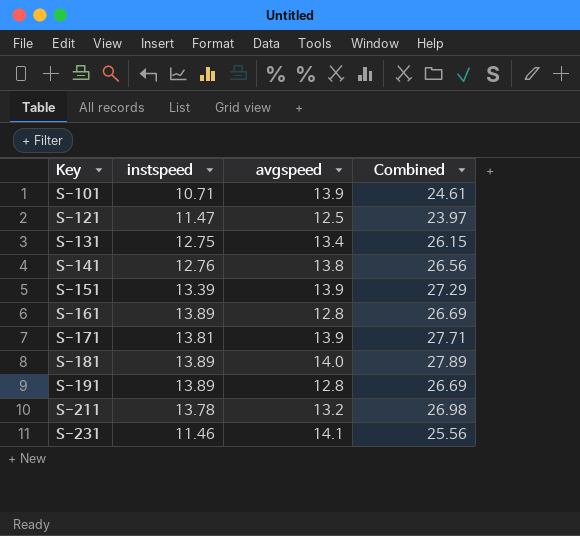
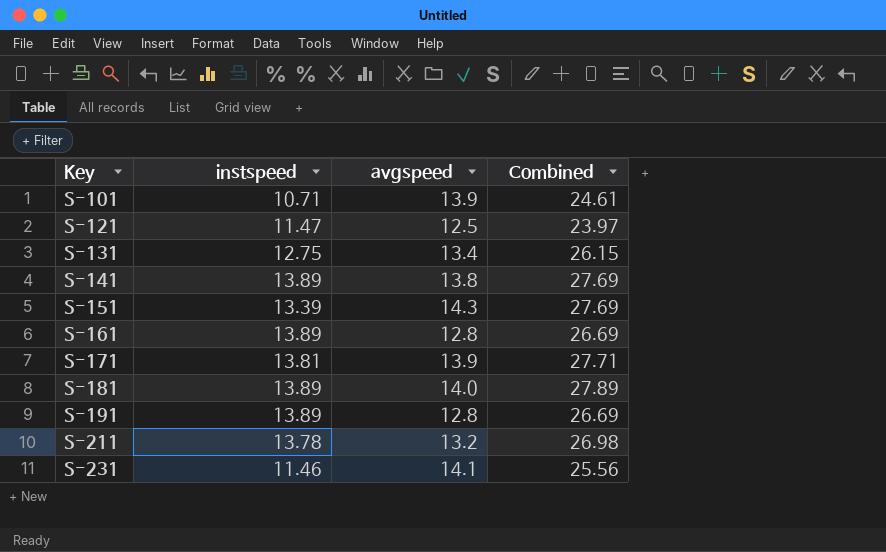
S-141 | instspeed: 12.76 -> 13.89
S-141 | Combined: 26.56 -> 27.69
S-151 | avgspeed: 13.9 -> 14.3
S-151 | Combined: 27.29 -> 27.69

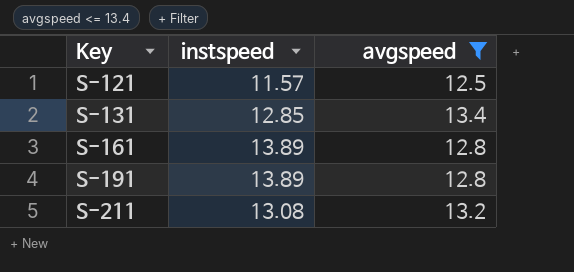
filter: none -> avgspeed <= 13.4
column Combined | formula: [instspeed] + [avgspeed] -> none
S-121 | instspeed: 11.47 -> 11.57
S-131 | instspeed: 12.75 -> 12.85
S-211 | instspeed: 13.78 -> 13.08

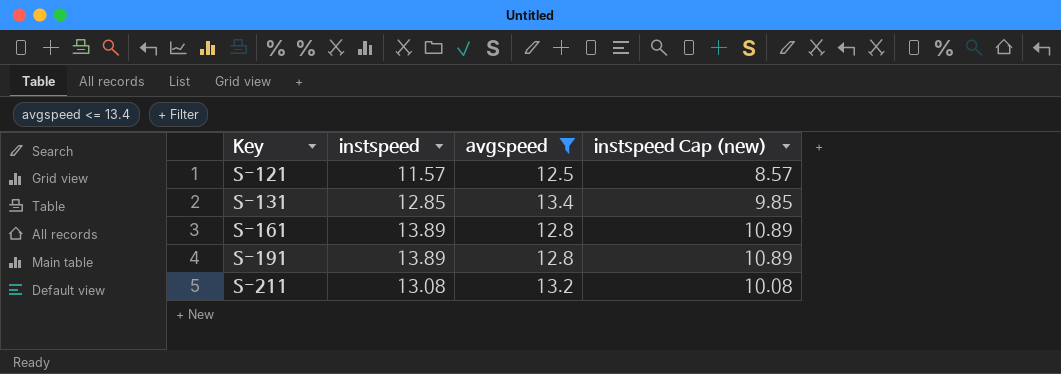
column instspeed Cap (new) | formula: none -> [instspeed] - 3

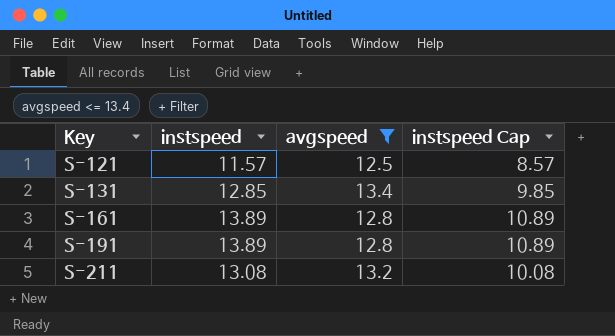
column name: instspeed Cap (new) -> instspeed Cap

